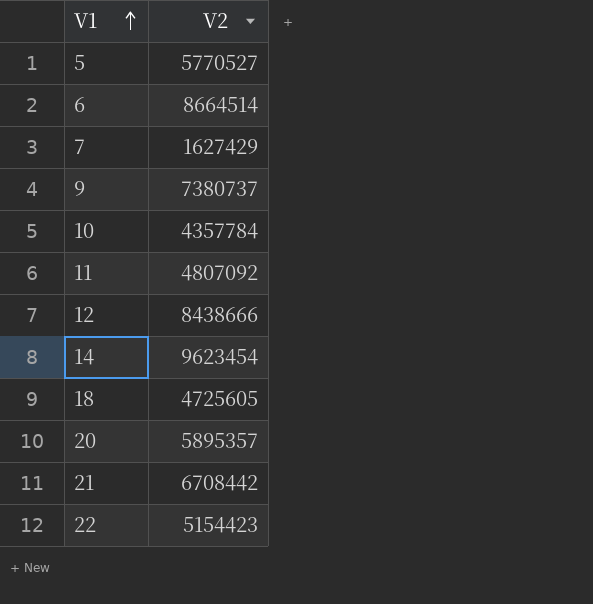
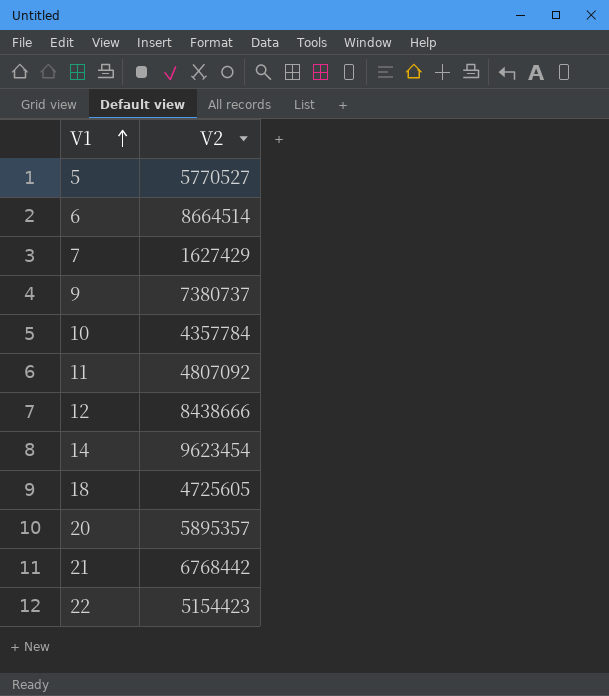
21 | V2: 6708442 -> 6768442

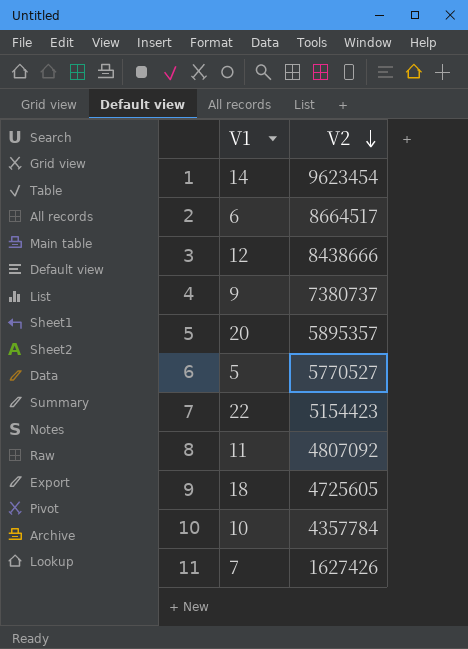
row order: V1 ascending -> V2 descending
row 21: 6768442 -> none
6 | V2: 8664514 -> 8664517
7 | V2: 1627429 -> 1627426

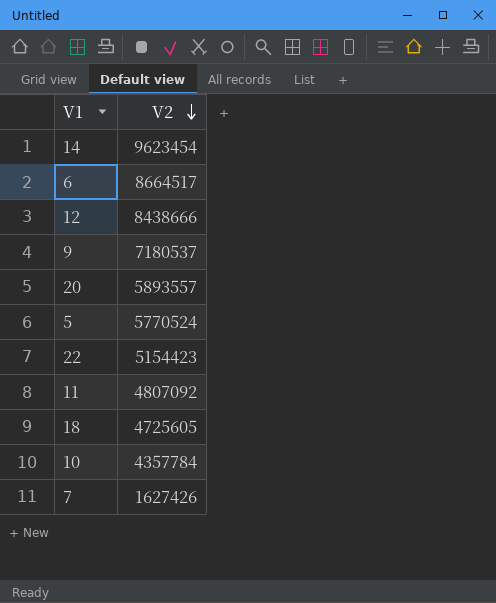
9 | V2: 7380737 -> 7180537
20 | V2: 5895357 -> 5893557
5 | V2: 5770527 -> 5770524

